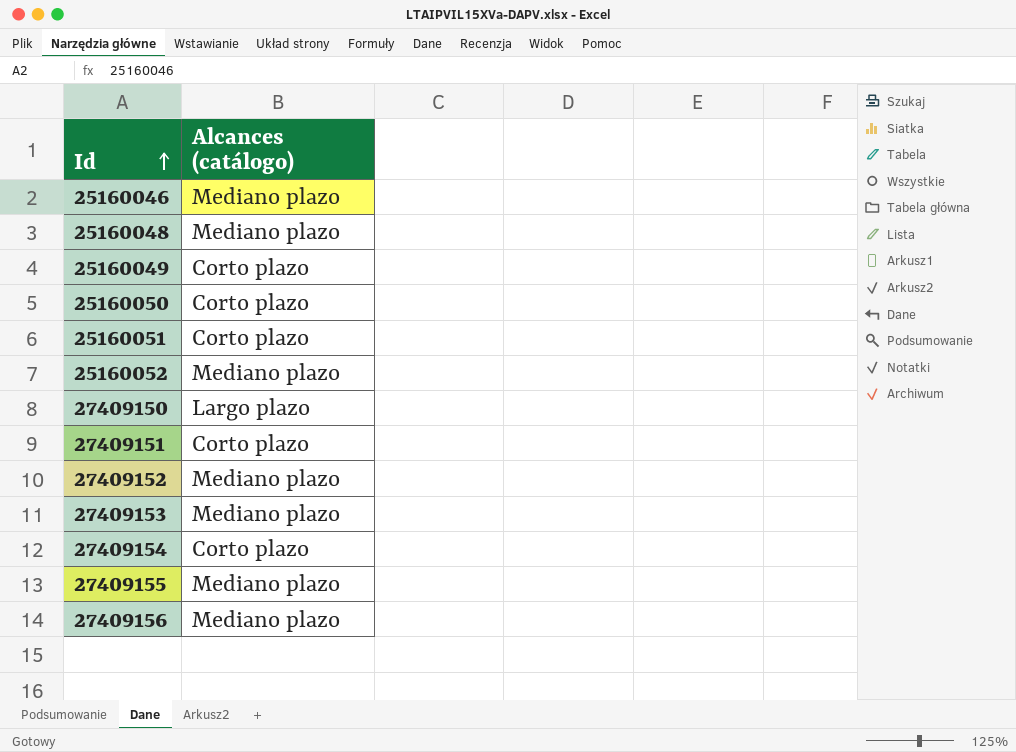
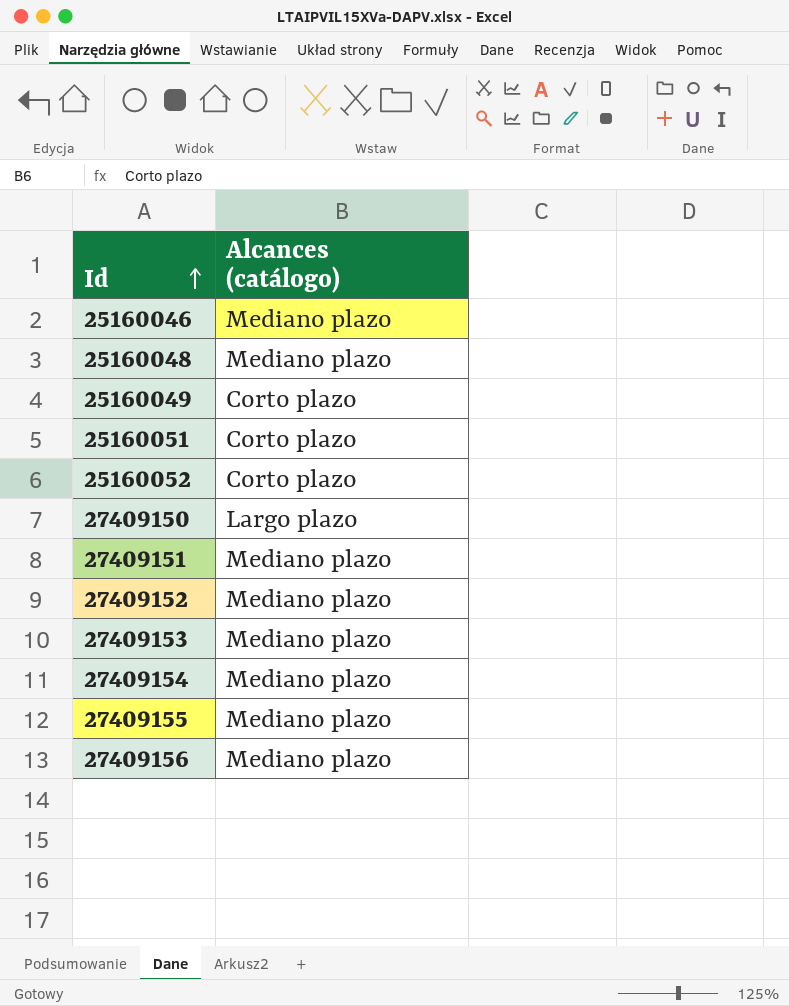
row 25160050: Corto plazo -> none
25160052 | Alcances (catálogo): Mediano plazo -> Corto plazo
27409151 | Alcances (catálogo): Corto plazo -> Mediano plazo
27409154 | Alcances (catálogo): Corto plazo -> Mediano plazo

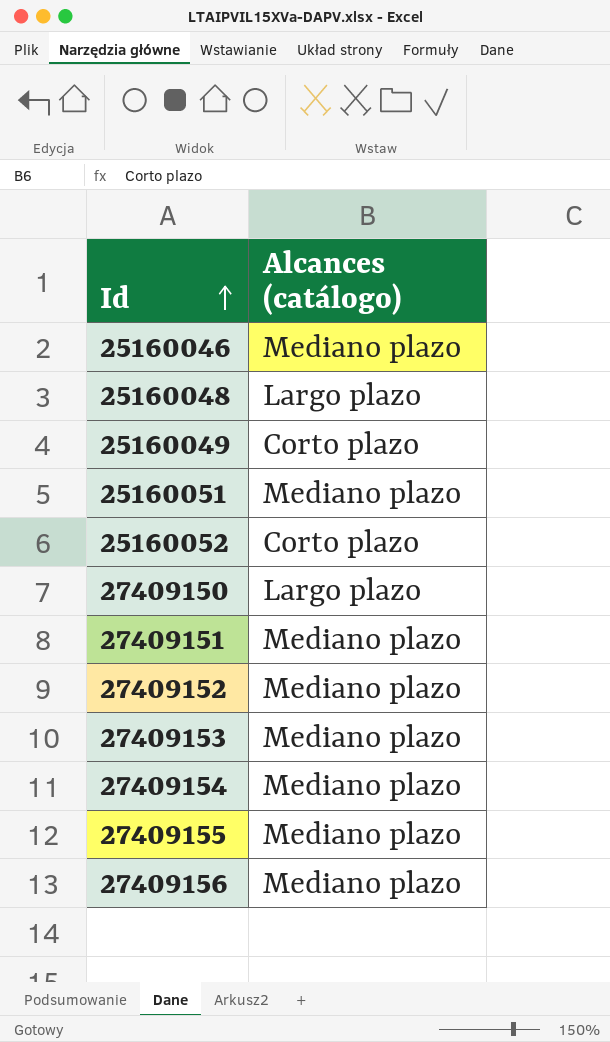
25160048 | Alcances (catálogo): Mediano plazo -> Largo plazo
25160051 | Alcances (catálogo): Corto plazo -> Mediano plazo

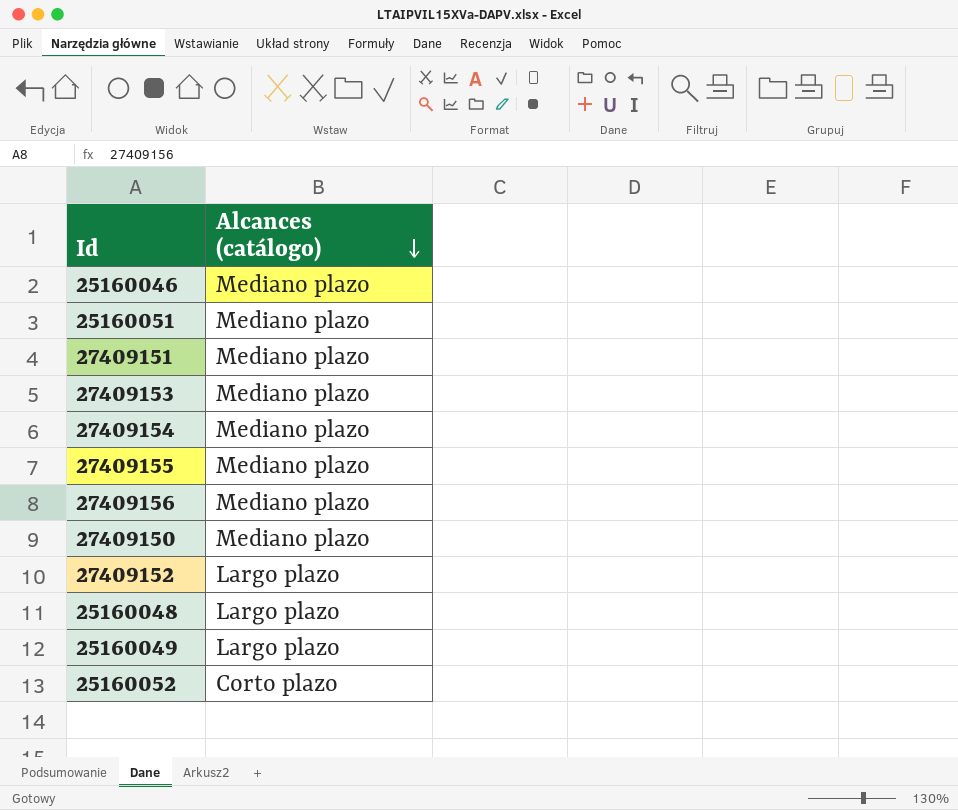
row order: Id ascending -> Alcances (catálogo) descending
27409150 | Alcances (catálogo): Largo plazo -> Mediano plazo
27409152 | Alcances (catálogo): Mediano plazo -> Largo plazo
25160049 | Alcances (catálogo): Corto plazo -> Largo plazo

